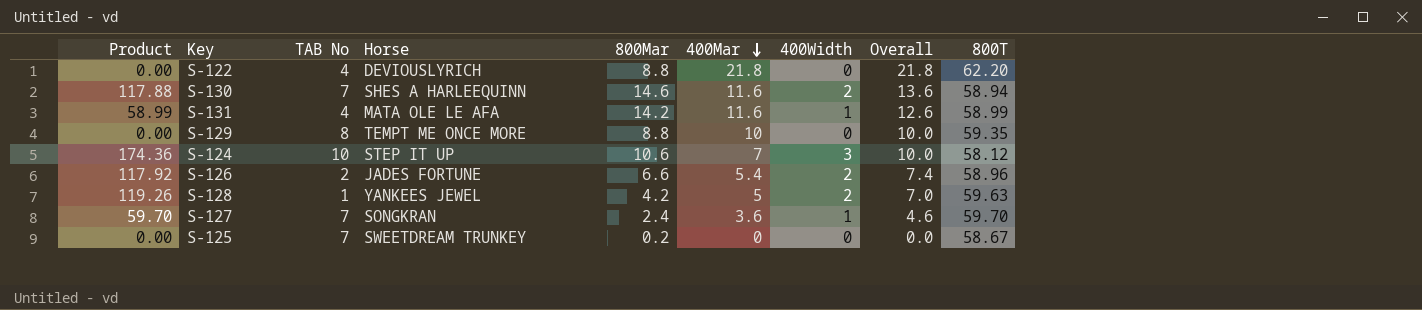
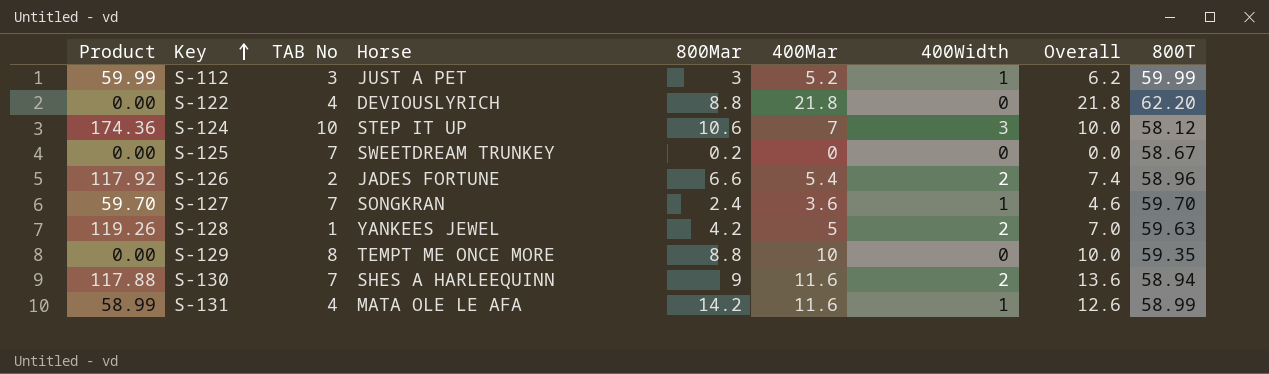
row order: 400Mar descending -> Key ascending
row S-112: none -> 59.99 | 3 | JUST A PET | 3 | 5.2 | 1 | 6.2 | 59.99
S-130 | 800Mar: 14.6 -> 9

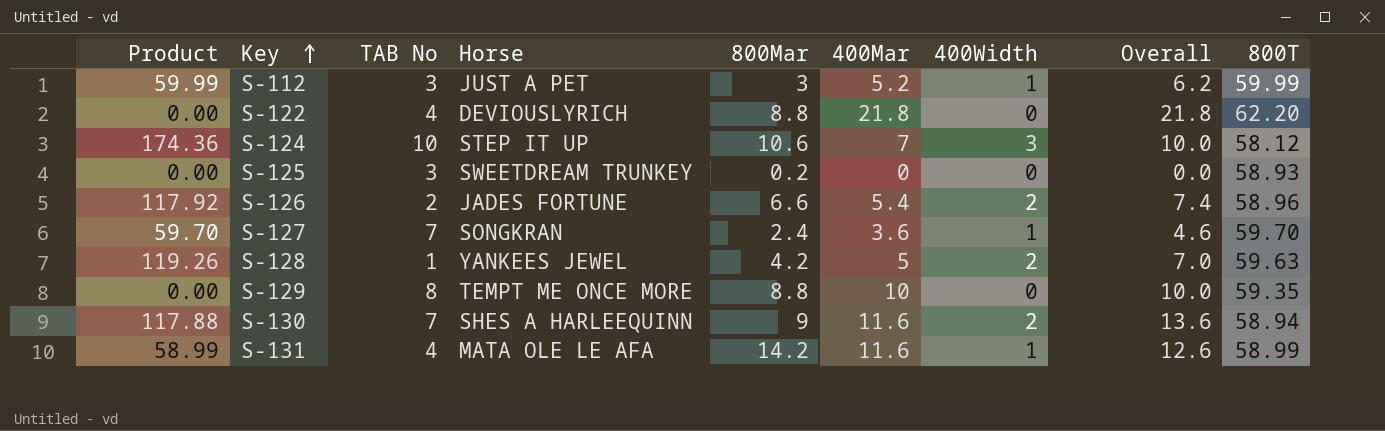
S-125 | TAB No: 7 -> 3
S-125 | 800T: 58.67 -> 58.93

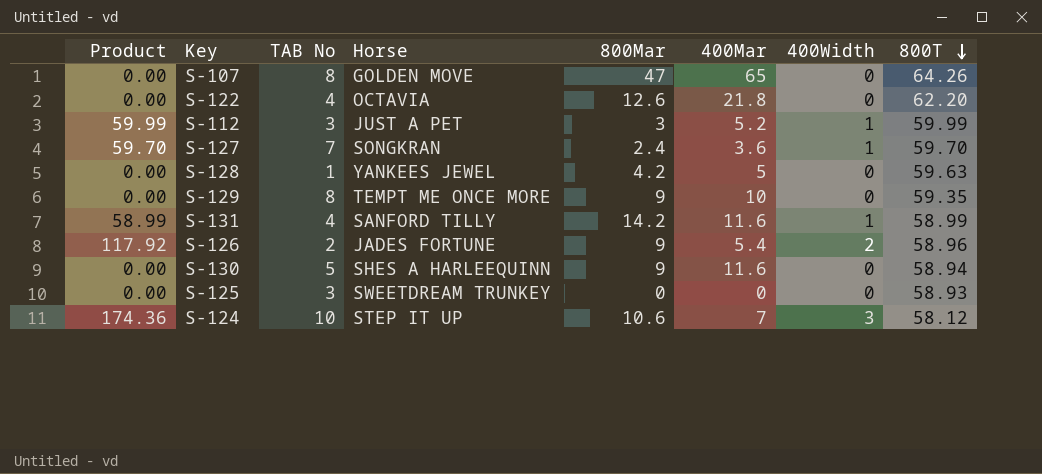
row order: Key ascending -> 800T descending
column Overall | formula: [400Mar] + [400Width] -> none
row S-107: none -> 0.00 | 8 | GOLDEN MOVE | 47 | 65 | 0 | 64.26
S-122 | Horse: DEVIOUSLYRICH -> OCTAVIA
S-122 | 800Mar: 8.8 -> 12.6
S-128 | Product: 119.26 -> 0.00
S-128 | 400Width: 2 -> 0
S-129 | 800Mar: 8.8 -> 9
S-131 | Horse: MATA OLE LE AFA -> SANFORD TILLY
S-126 | 800Mar: 6.6 -> 9
S-130 | Product: 117.88 -> 0.00
S-130 | TAB No: 7 -> 5
S-130 | 400Width: 2 -> 0
S-125 | 800Mar: 0.2 -> 0

